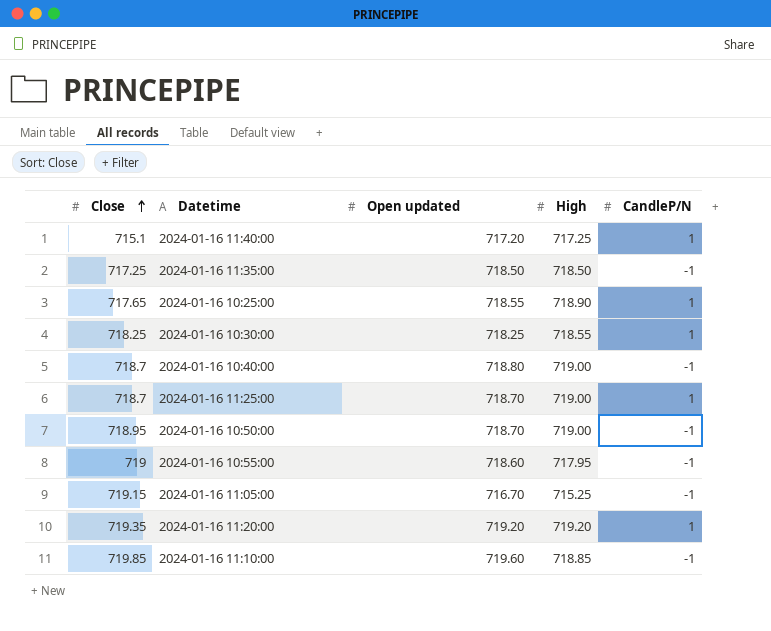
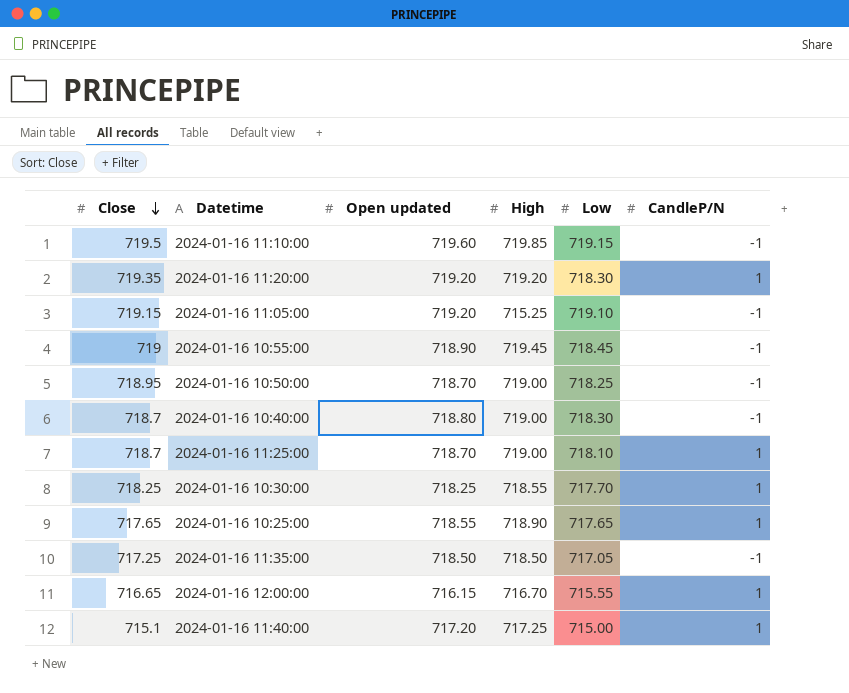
row order: Close ascending -> Close descending
column Low | position: none -> 5
2024-01-16 11:10:00 | Close: 719.85 -> 719.5
2024-01-16 11:10:00 | High: 718.85 -> 719.85
2024-01-16 11:05:00 | Open updated: 716.70 -> 719.20
2024-01-16 10:55:00 | Open updated: 718.60 -> 718.90
2024-01-16 10:55:00 | High: 717.95 -> 719.45
row 2024-01-16 12:00:00: none -> 716.65 | 716.15 | 716.70 | 715.55 | 1

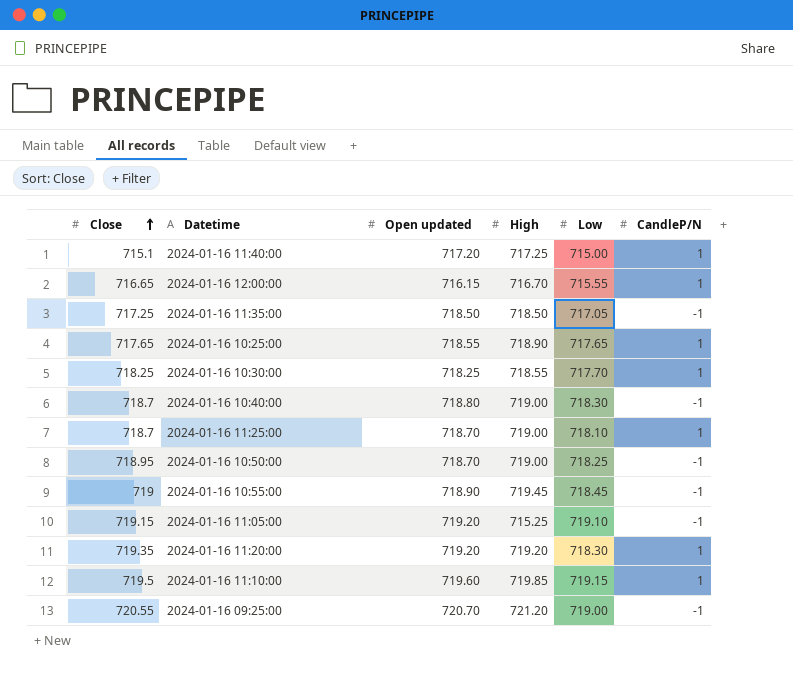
row order: Close descending -> Close ascending
2024-01-16 11:10:00 | CandleP/N: -1 -> 1
row 2024-01-16 09:25:00: none -> 720.55 | 720.70 | 721.20 | 719.00 | -1

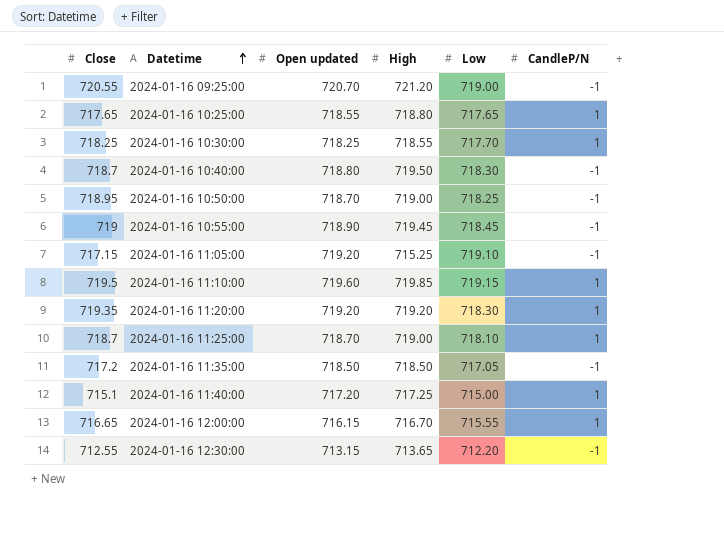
row order: Close ascending -> Datetime ascending
2024-01-16 10:25:00 | High: 718.90 -> 718.80
2024-01-16 10:40:00 | High: 719.00 -> 719.50
2024-01-16 11:05:00 | Close: 719.15 -> 717.15
2024-01-16 11:35:00 | Close: 717.25 -> 717.2
row 2024-01-16 12:30:00: none -> 712.55 | 713.15 | 713.65 | 712.20 | -1

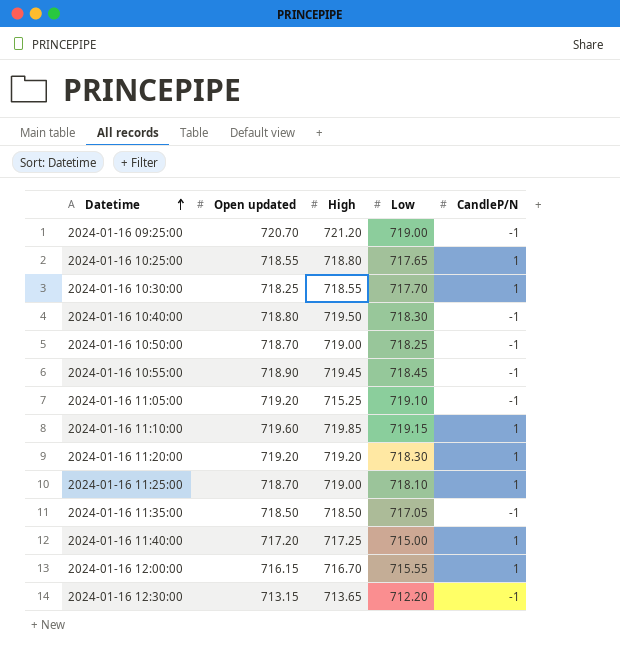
column Close | position: 1 -> none

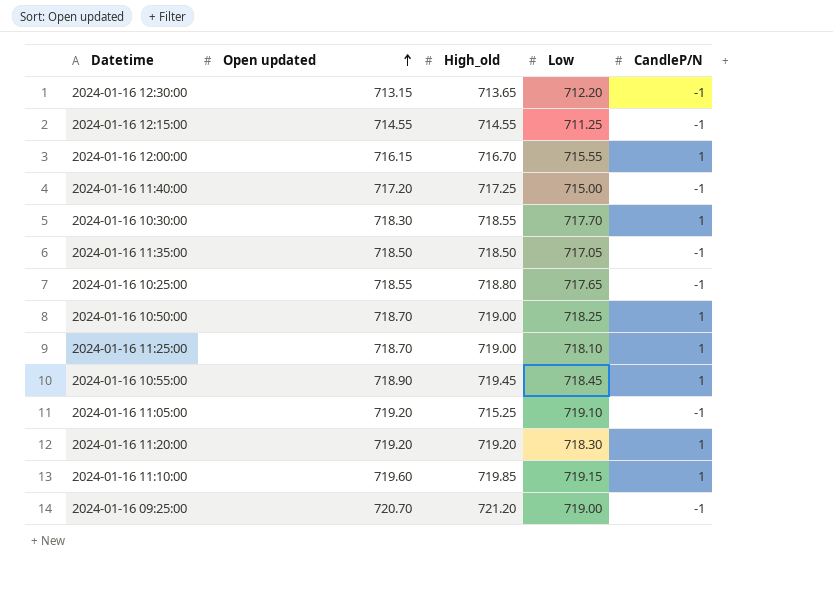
row order: Datetime ascending -> Open updated ascending
column name: High -> High_old
row 2024-01-16 10:40:00: 718.80 | 719.50 | 718.30 | -1 -> none
row 2024-01-16 12:15:00: none -> 714.55 | 714.55 | 711.25 | -1
2024-01-16 11:40:00 | CandleP/N: 1 -> -1
2024-01-16 10:30:00 | Open updated: 718.25 -> 718.30
2024-01-16 10:25:00 | CandleP/N: 1 -> -1
2024-01-16 10:50:00 | CandleP/N: -1 -> 1
2024-01-16 10:55:00 | CandleP/N: -1 -> 1

